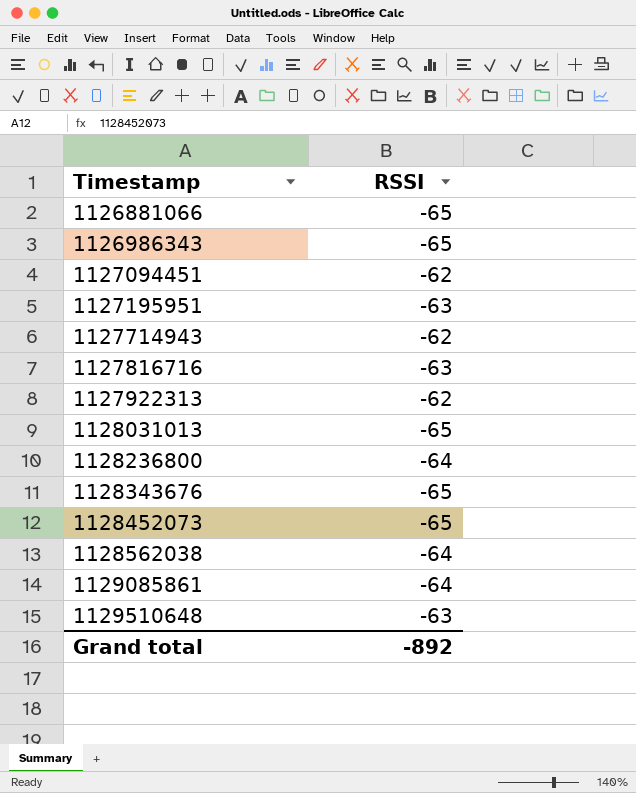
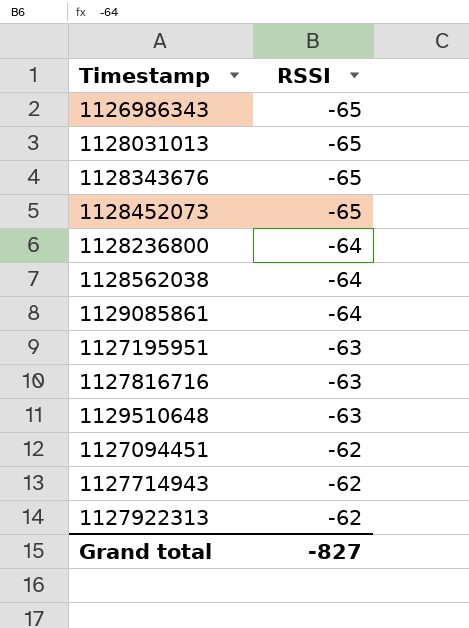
row order: Timestamp ascending -> RSSI ascending
row 1126881066: -65 -> none
Grand total | RSSI: -892 -> -827

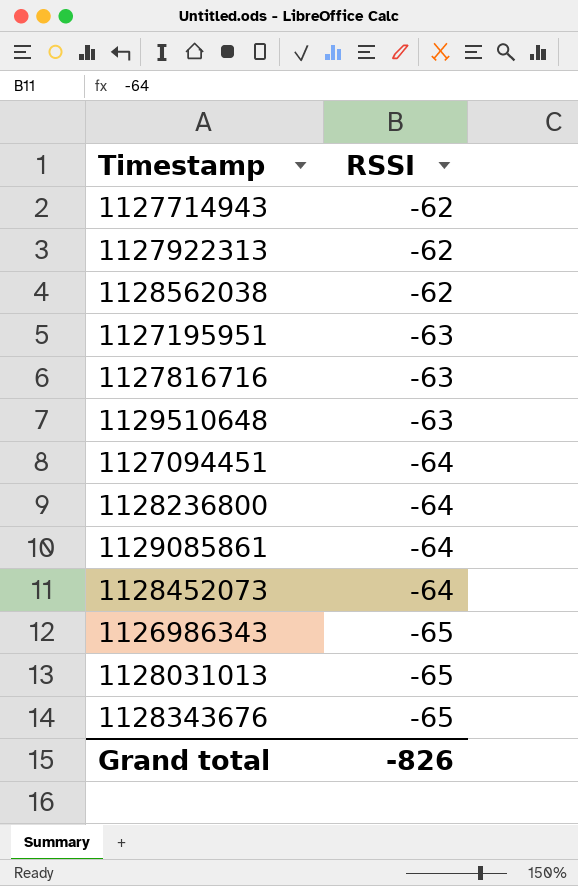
row order: RSSI ascending -> RSSI descending
1128562038 | RSSI: -64 -> -62
1127094451 | RSSI: -62 -> -64
1128452073 | RSSI: -65 -> -64
Grand total | RSSI: -827 -> -826

